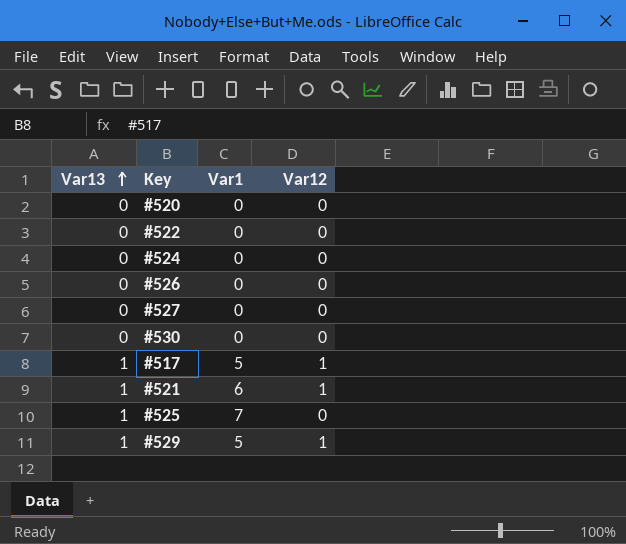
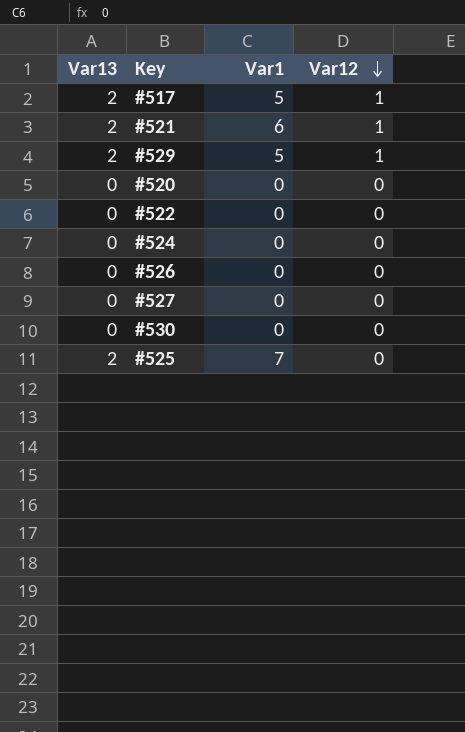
row order: Var13 ascending -> Var12 descending
#517 | Var13: 1 -> 2
#521 | Var13: 1 -> 2
#529 | Var13: 1 -> 2
#525 | Var13: 1 -> 2

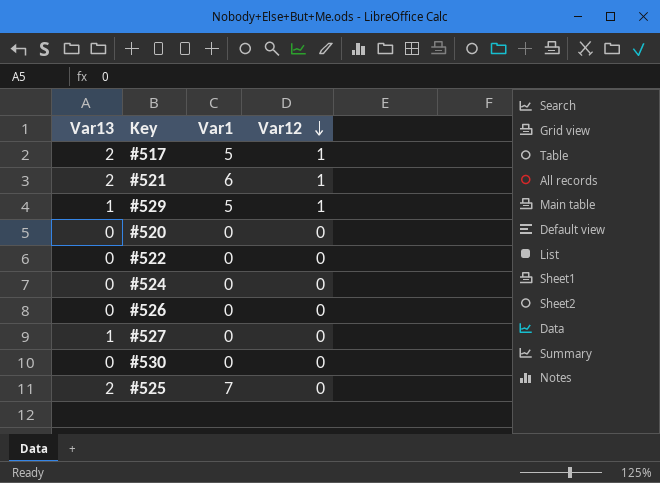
#529 | Var13: 2 -> 1
#527 | Var13: 0 -> 1

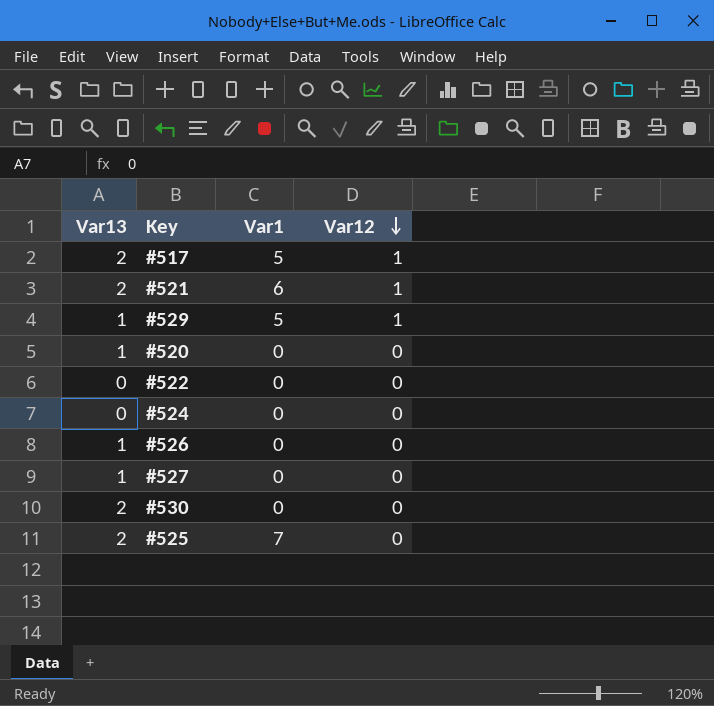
#520 | Var13: 0 -> 1
#526 | Var13: 0 -> 1
#530 | Var13: 0 -> 2

